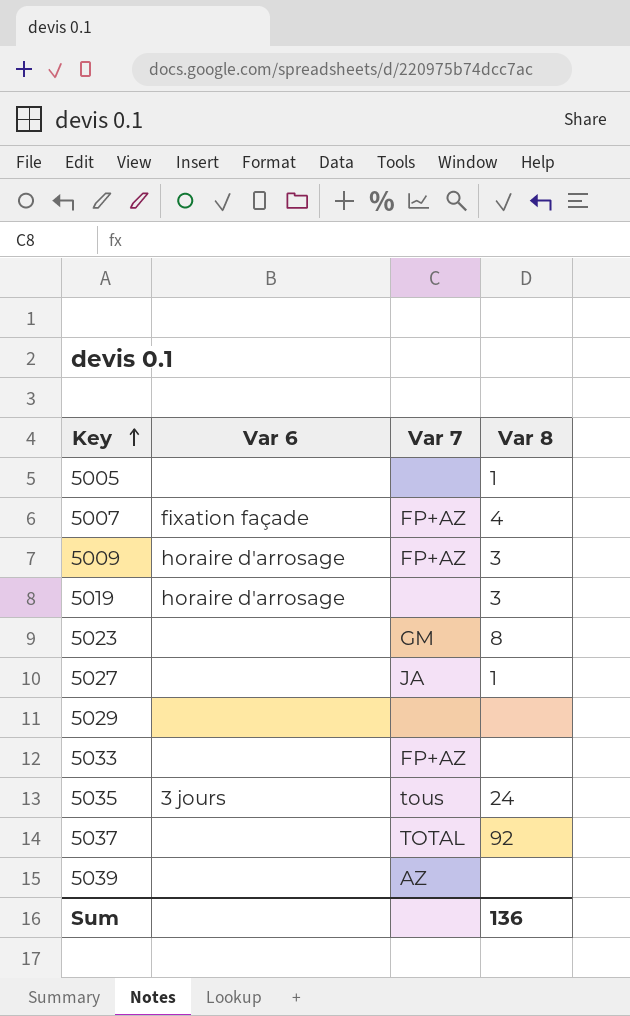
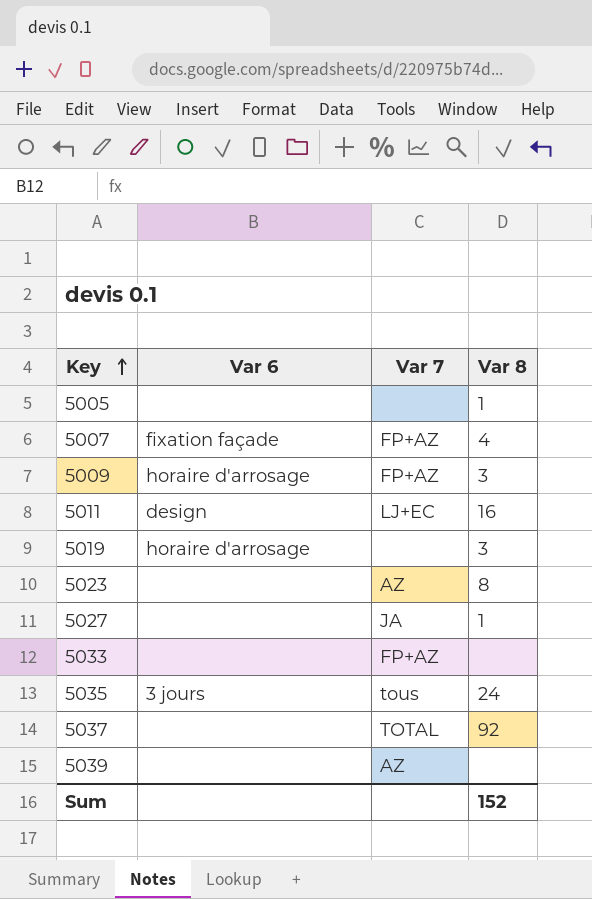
row 5029: none | none | none -> none
row 5011: none -> design | LJ+EC | 16
5023 | Var 7: GM -> AZ
Sum | Var 8: 136 -> 152

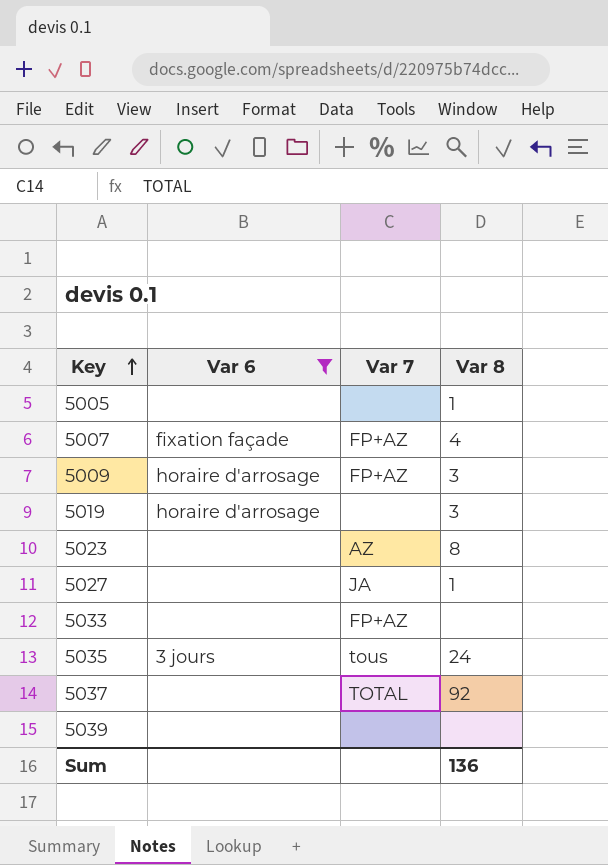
filter: none -> Var 6 != design
5039 | Var 7: AZ -> none
Sum | Var 8: 152 -> 136

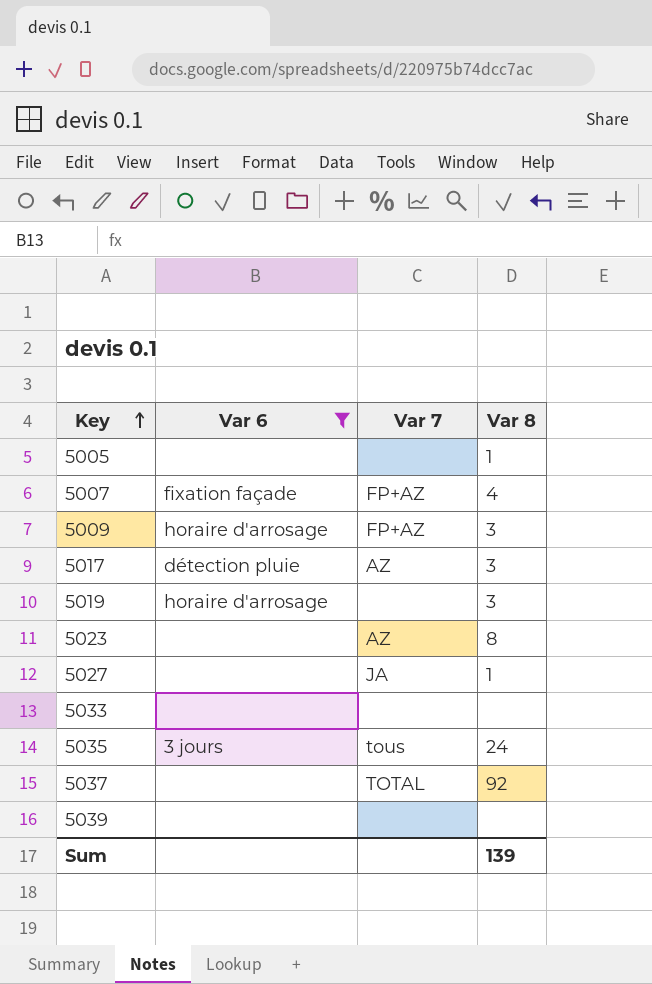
row 5017: none -> détection pluie | AZ | 3
5033 | Var 7: FP+AZ -> none
Sum | Var 8: 136 -> 139

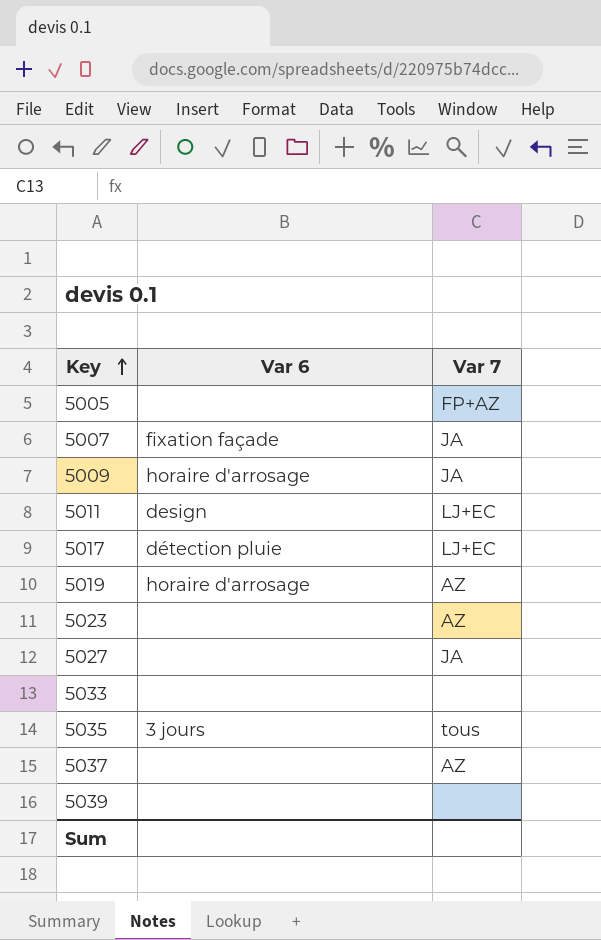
filter: Var 6 != design -> none
column Var 8 | position: 4 -> none
5005 | Var 7: none -> FP+AZ
5007 | Var 7: FP+AZ -> JA
5009 | Var 7: FP+AZ -> JA
5017 | Var 7: AZ -> LJ+EC
5019 | Var 7: none -> AZ
5037 | Var 7: TOTAL -> AZ

